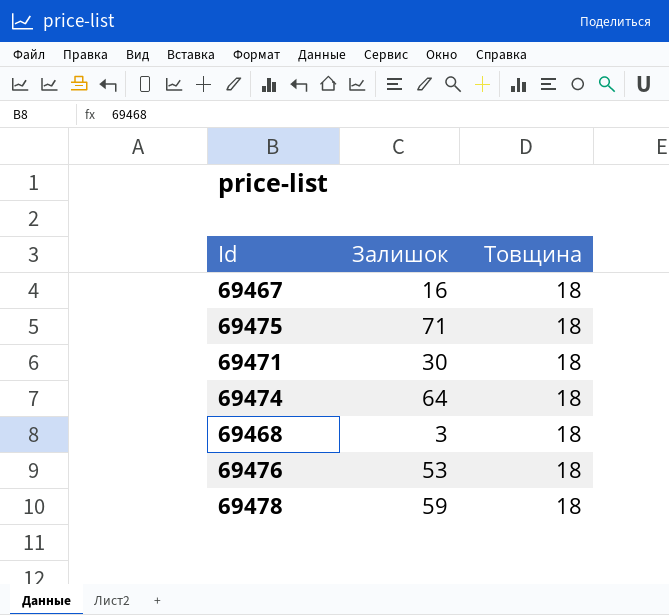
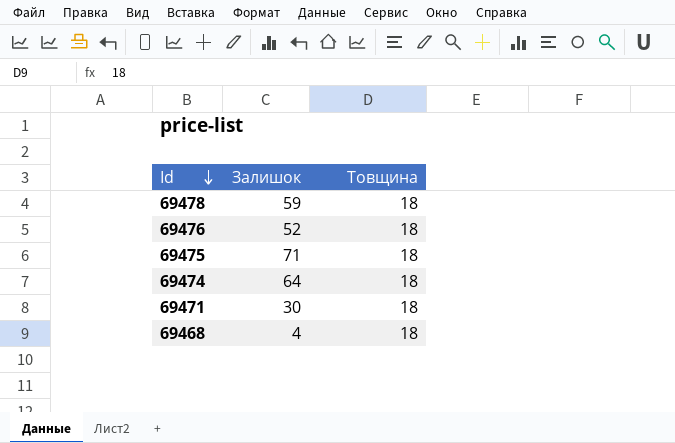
row order: none -> Id descending
row 69467: 16 | 18 -> none
69476 | Залишок: 53 -> 52
69468 | Залишок: 3 -> 4

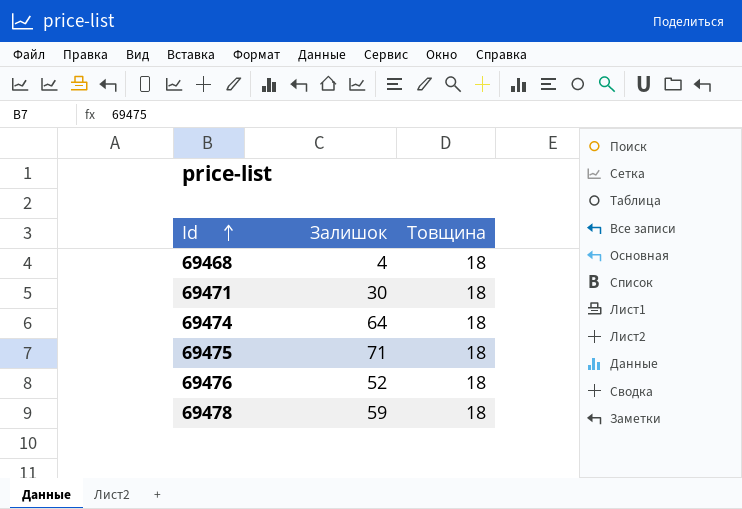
row order: Id descending -> Id ascending

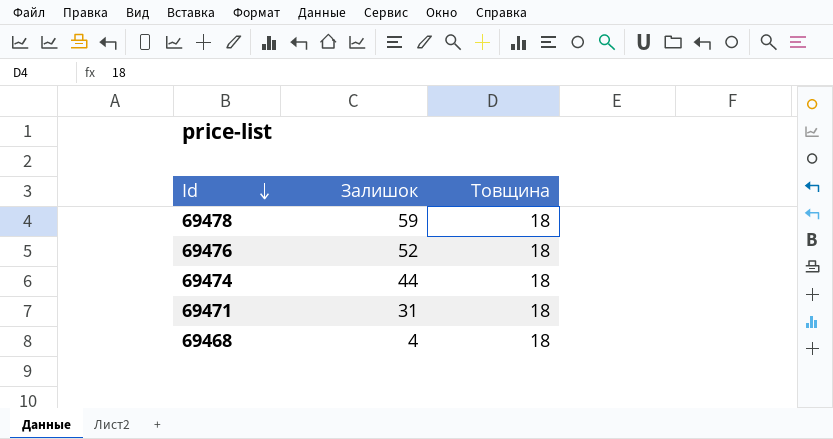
row order: Id ascending -> Id descending
row 69475: 71 | 18 -> none
69474 | Залишок: 64 -> 44
69471 | Залишок: 30 -> 31

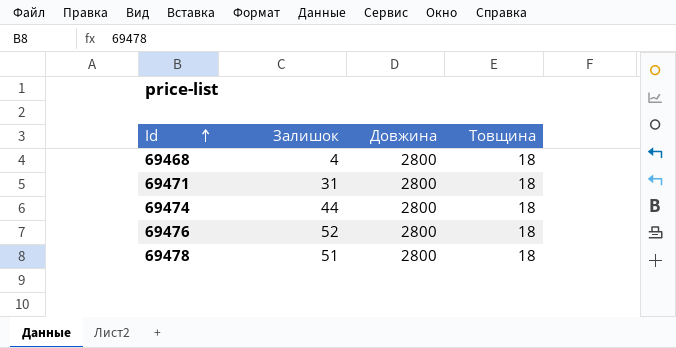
row order: Id descending -> Id ascending
column Довжина | position: none -> 3
69478 | Залишок: 59 -> 51

